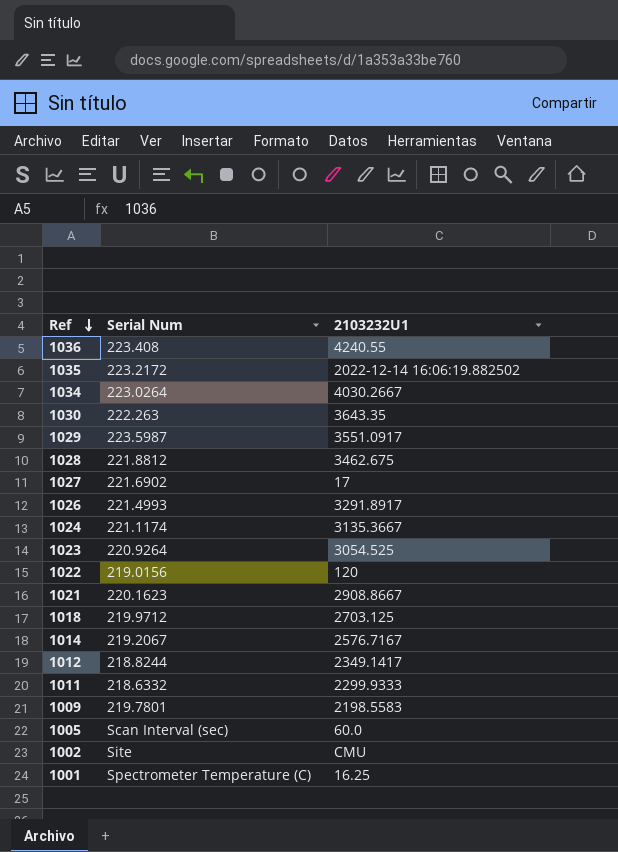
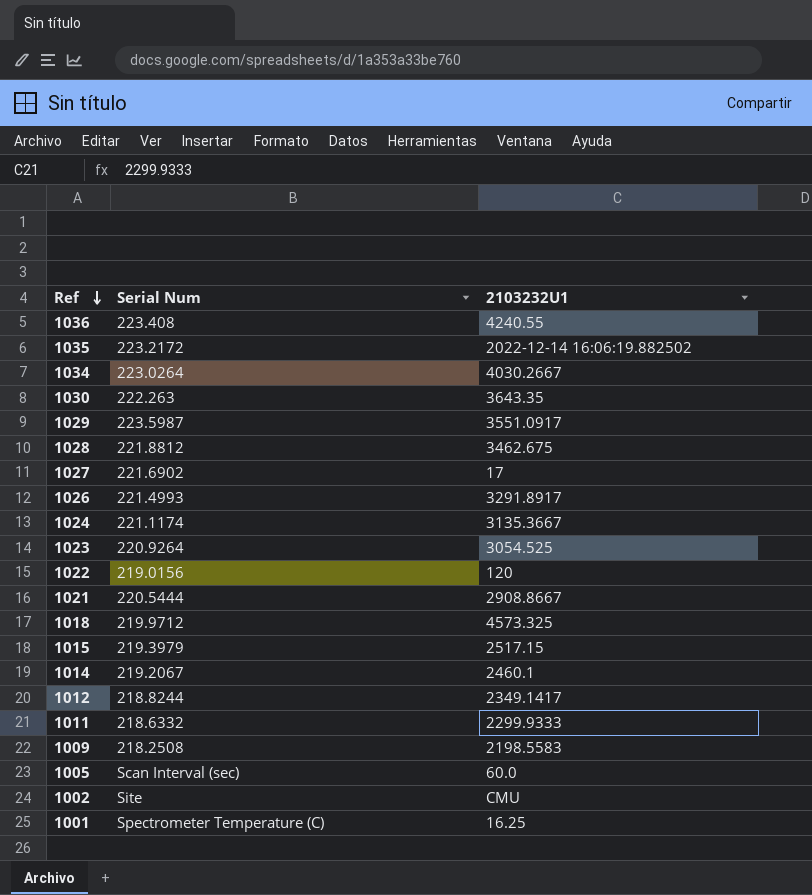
1021 | Serial Num: 220.1623 -> 220.5444
1018 | 2103232U1: 2703.125 -> 4573.325
row 1015: none -> 219.3979 | 2517.15
1014 | 2103232U1: 2576.7167 -> 2460.1
1009 | Serial Num: 219.7801 -> 218.2508

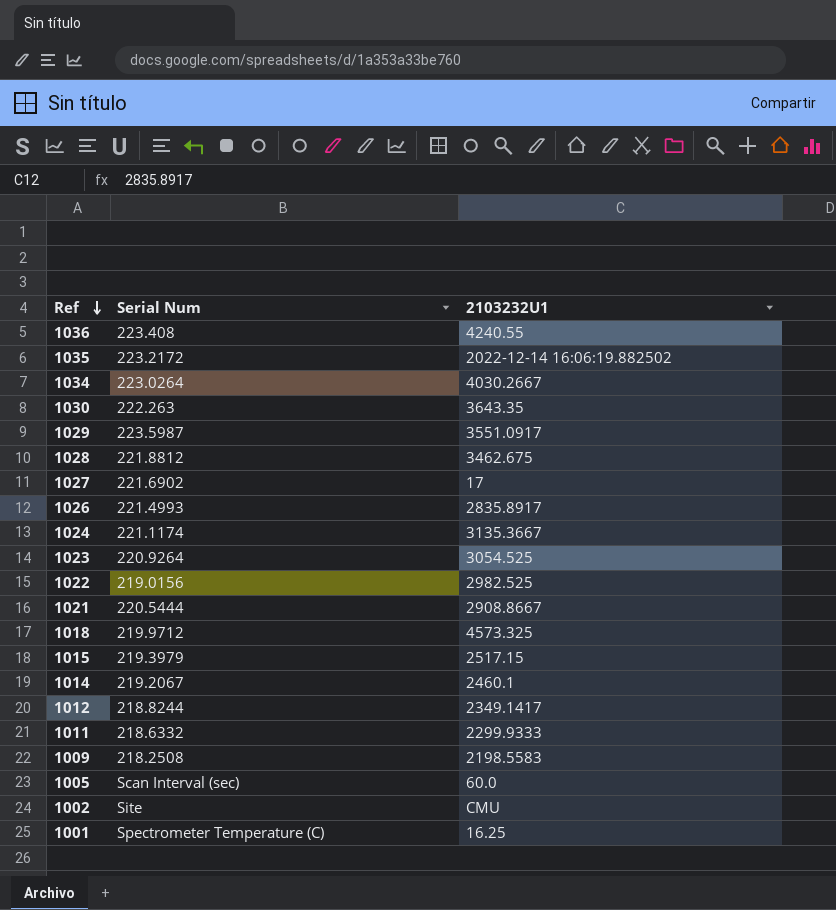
1026 | 2103232U1: 3291.8917 -> 2835.8917
1022 | 2103232U1: 120 -> 2982.525

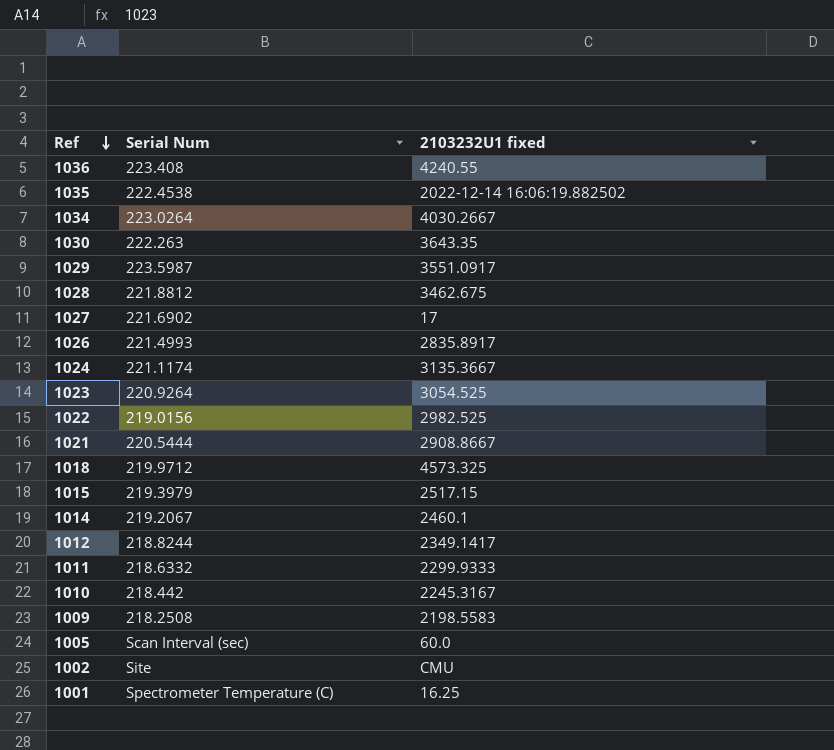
column name: 2103232U1 -> 2103232U1 fixed
1035 | Serial Num: 223.2172 -> 222.4538
row 1010: none -> 218.442 | 2245.3167

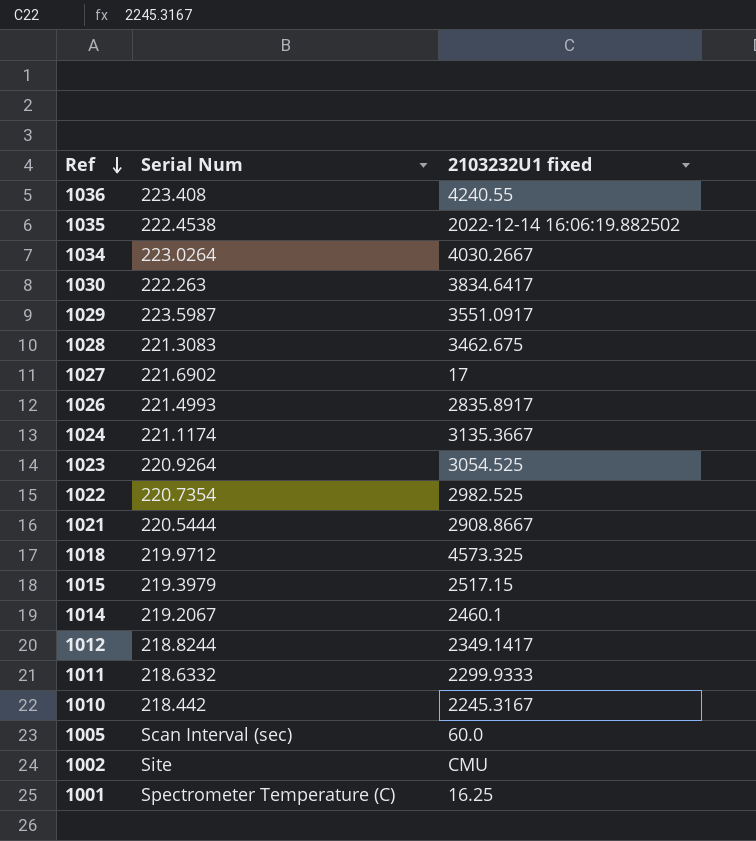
row 1009: 218.2508 | 2198.5583 -> none
1030 | 2103232U1 fixed: 3643.35 -> 3834.6417
1028 | Serial Num: 221.8812 -> 221.3083
1022 | Serial Num: 219.0156 -> 220.7354

